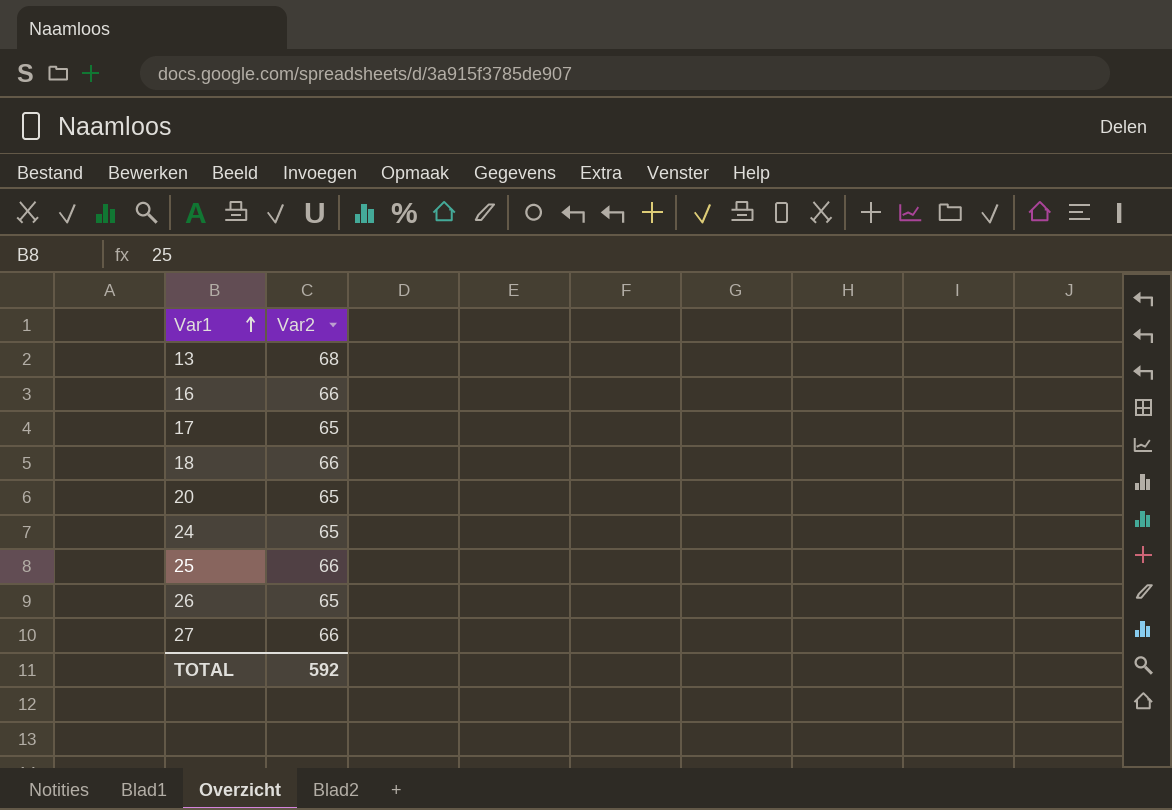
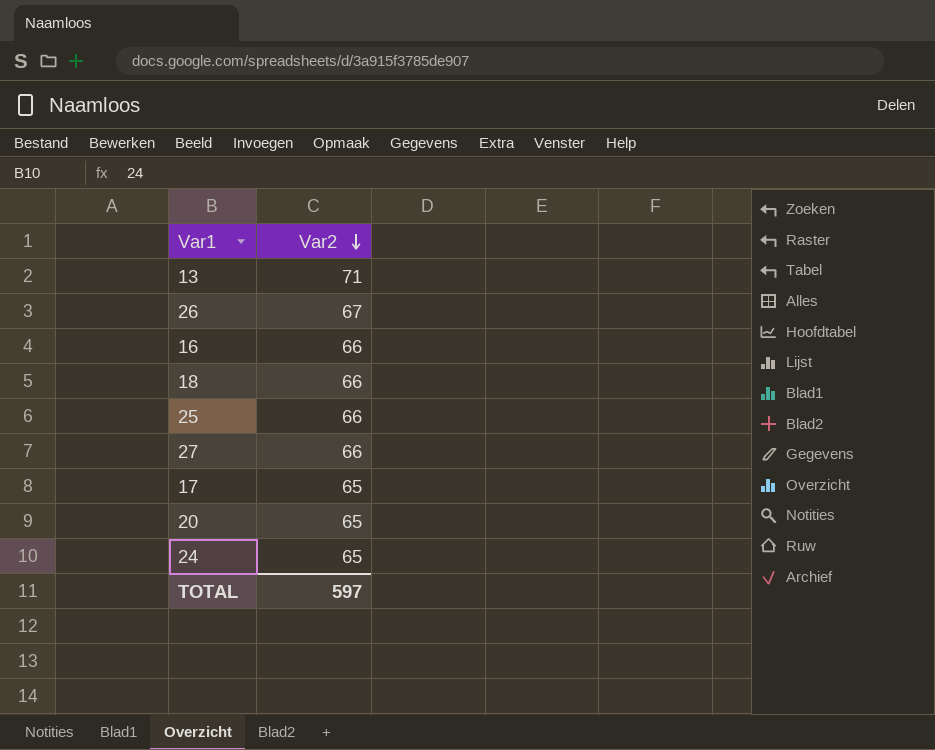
row order: Var1 ascending -> Var2 descending
13 | Var2: 68 -> 71
26 | Var2: 65 -> 67
TOTAL | Var2: 592 -> 597

